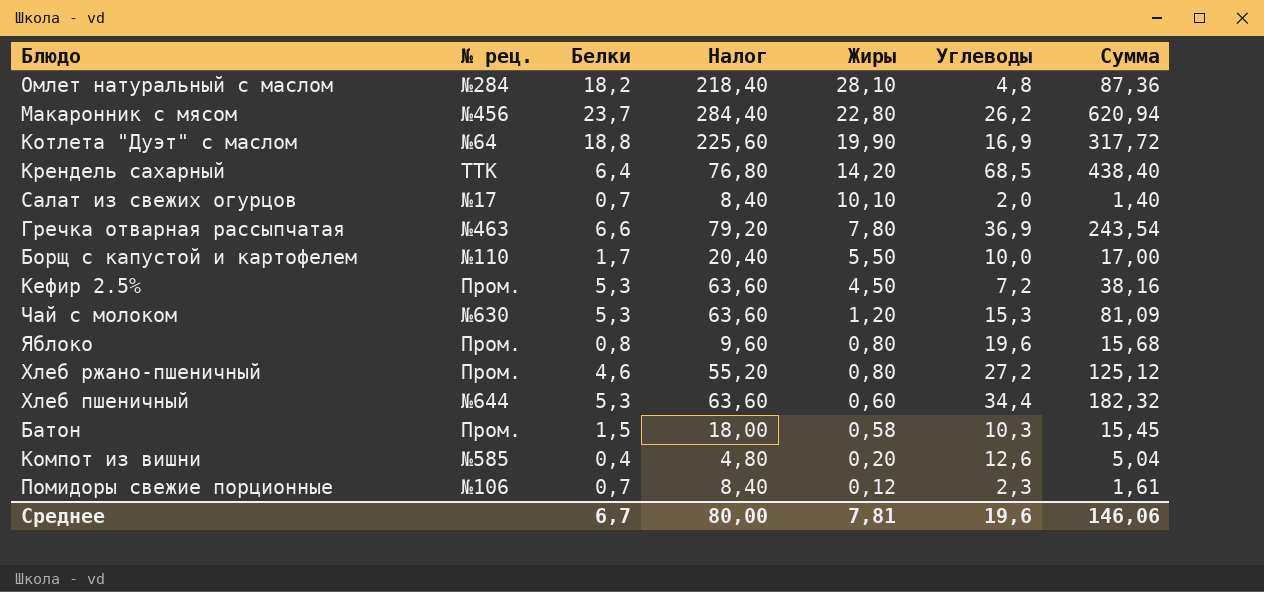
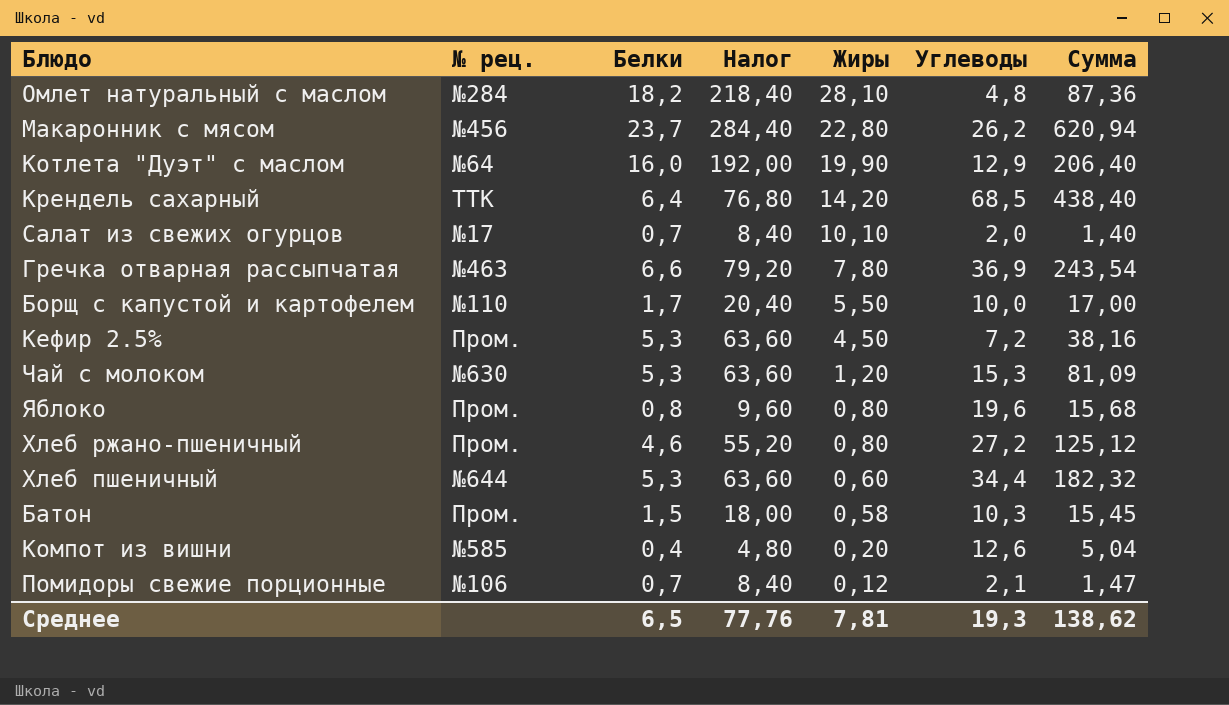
Котлета "Дуэт" с маслом | Белки: 18,8 -> 16,0
Котлета "Дуэт" с маслом | Налог: 225,60 -> 192,00
Котлета "Дуэт" с маслом | Углеводы: 16,9 -> 12,9
Котлета "Дуэт" с маслом | Сумма: 317,72 -> 206,40
Помидоры свежие порционные | Углеводы: 2,3 -> 2,1
Помидоры свежие порционные | Сумма: 1,61 -> 1,47
Среднее | Белки: 6,7 -> 6,5
Среднее | Налог: 80,00 -> 77,76
Среднее | Углеводы: 19,6 -> 19,3
Среднее | Сумма: 146,06 -> 138,62

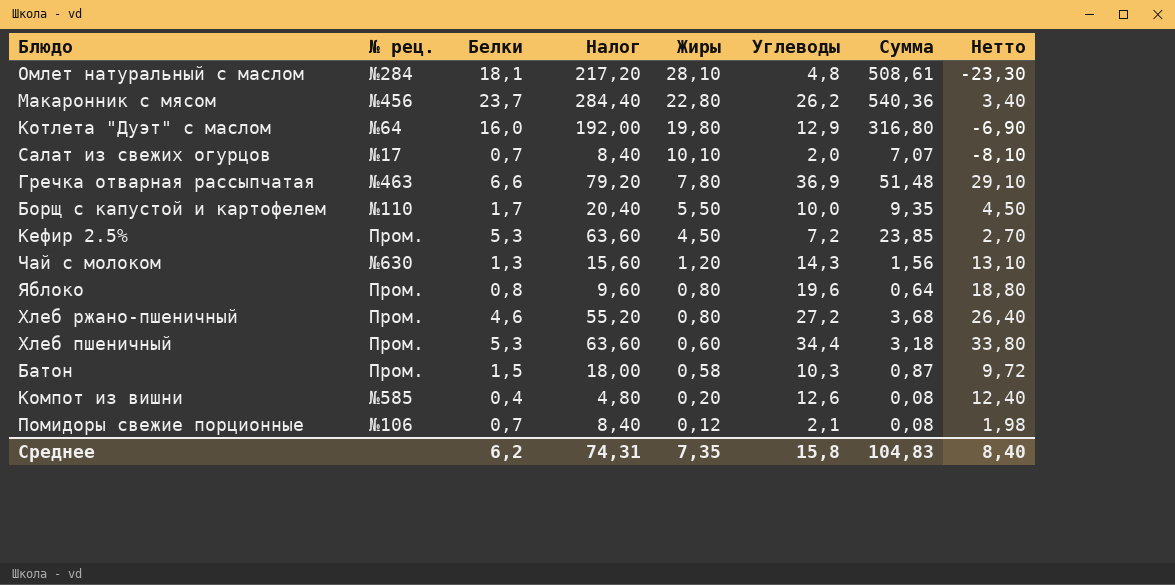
column Сумма | formula: [Белки] * [Углеводы] -> [Белки] * [Жиры]
column Нетто | formula: none -> [Углеводы] - [Жиры]
row Крендель сахарный: ТТК | 6,4 | 76,80 | 14,20 | 68,5 | 438,40 -> none
Омлет натуральный с маслом | Белки: 18,2 -> 18,1
Омлет натуральный с маслом | Налог: 218,40 -> 217,20
Котлета "Дуэт" с маслом | Жиры: 19,90 -> 19,80
Чай с молоком | Белки: 5,3 -> 1,3
Чай с молоком | Налог: 63,60 -> 15,60
Чай с молоком | Углеводы: 15,3 -> 14,3
Хлеб пшеничный | № рец.: №644 -> Пром.
Среднее | Белки: 6,5 -> 6,2
Среднее | Налог: 77,76 -> 74,31
Среднее | Жиры: 7,81 -> 7,35
Среднее | Углеводы: 19,3 -> 15,8
Среднее | Сумма: 138,62 -> 104,83

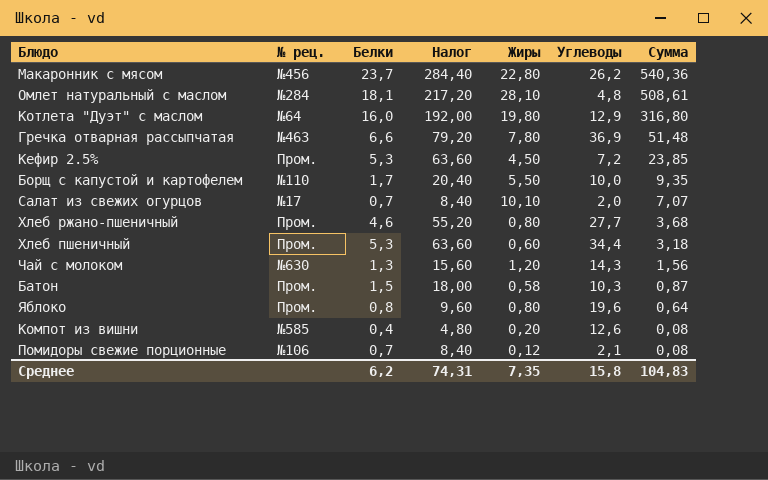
row order: Жиры descending -> Сумма descending
column Нетто | formula: [Углеводы] - [Жиры] -> none
Хлеб ржано-пшеничный | Углеводы: 27,2 -> 27,7

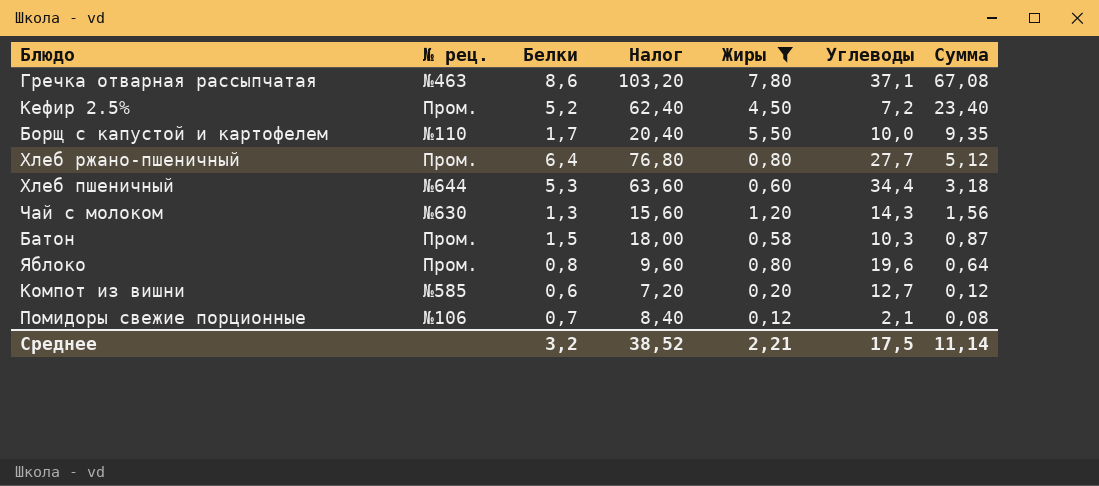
filter: none -> Жиры <= 7,80
Гречка отварная рассыпчатая | Белки: 6,6 -> 8,6
Гречка отварная рассыпчатая | Налог: 79,20 -> 103,20
Гречка отварная рассыпчатая | Углеводы: 36,9 -> 37,1
Гречка отварная рассыпчатая | Сумма: 51,48 -> 67,08
Кефир 2.5% | Белки: 5,3 -> 5,2
Кефир 2.5% | Налог: 63,60 -> 62,40
Кефир 2.5% | Сумма: 23,85 -> 23,40
Хлеб ржано-пшеничный | Белки: 4,6 -> 6,4
Хлеб ржано-пшеничный | Налог: 55,20 -> 76,80
Хлеб ржано-пшеничный | Сумма: 3,68 -> 5,12
Хлеб пшеничный | № рец.: Пром. -> №644
Компот из вишни | Белки: 0,4 -> 0,6
Компот из вишни | Налог: 4,80 -> 7,20
Компот из вишни | Углеводы: 12,6 -> 12,7
Компот из вишни | Сумма: 0,08 -> 0,12
Среднее | Белки: 6,2 -> 3,2
Среднее | Налог: 74,31 -> 38,52
Среднее | Жиры: 7,35 -> 2,21
Среднее | Углеводы: 15,8 -> 17,5
Среднее | Сумма: 104,83 -> 11,14

